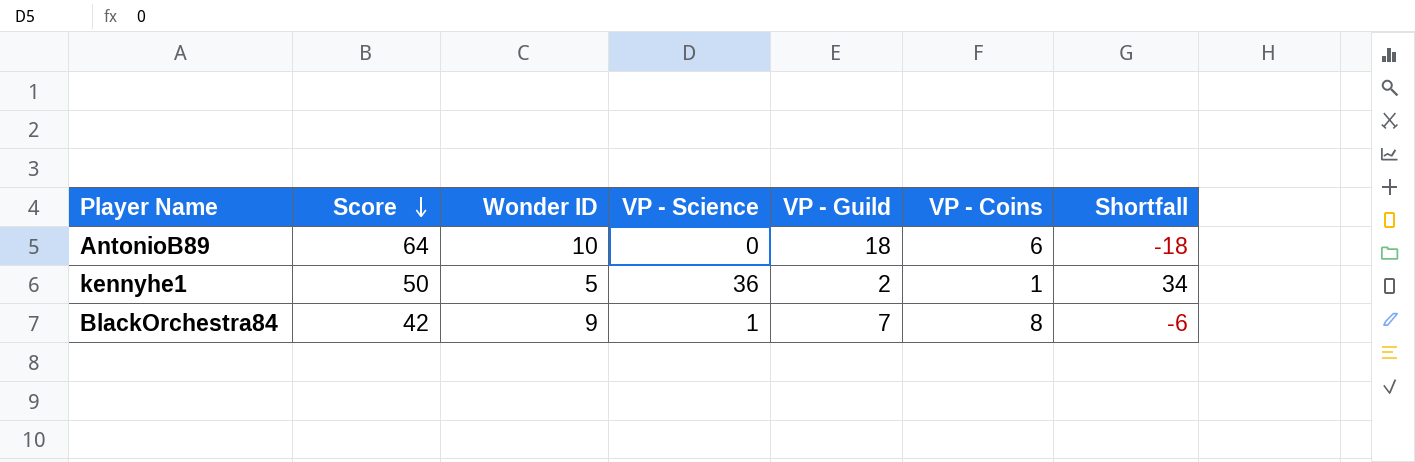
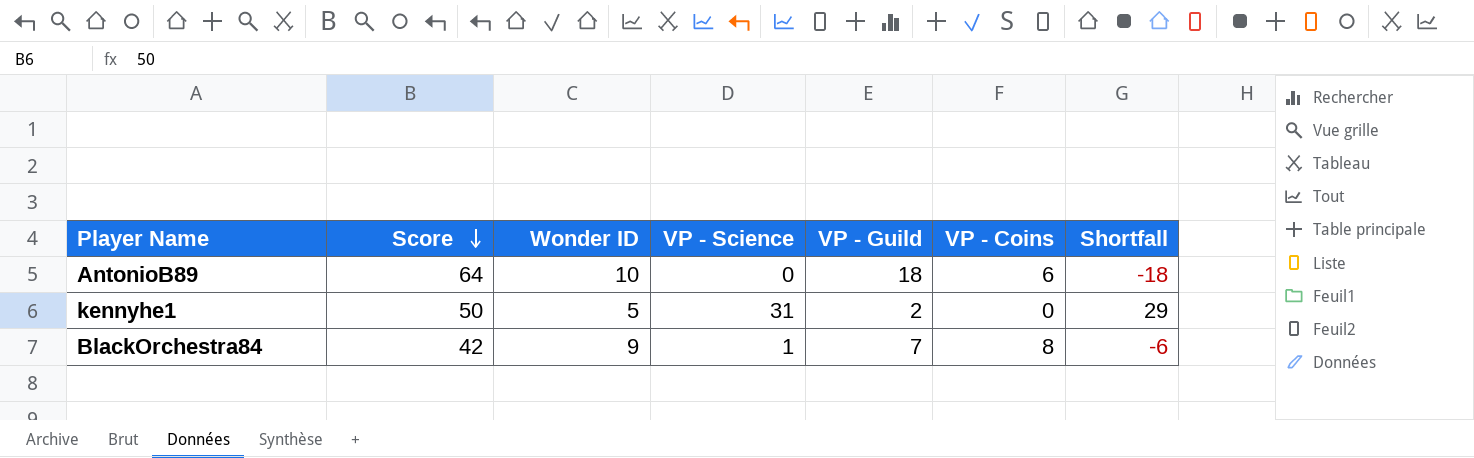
kennyhe1 | VP - Science: 36 -> 31
kennyhe1 | VP - Coins: 1 -> 0
kennyhe1 | Shortfall: 34 -> 29

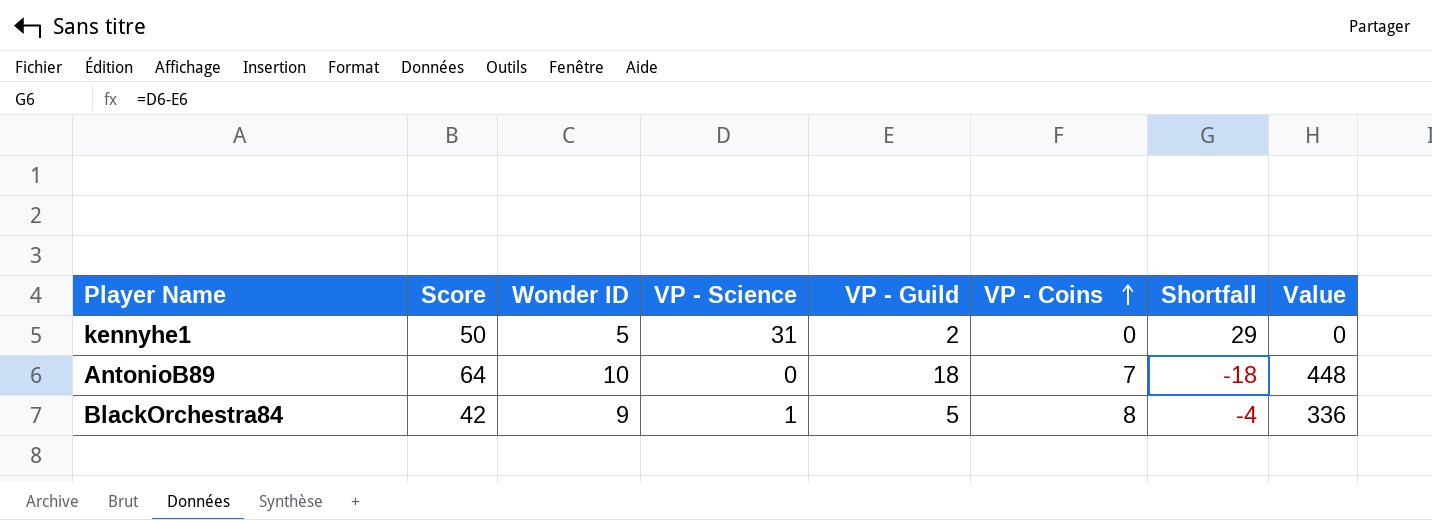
row order: Score descending -> VP - Coins ascending
column Value | formula: none -> [Score] * [VP - Coins]
AntonioB89 | VP - Coins: 6 -> 7
BlackOrchestra84 | VP - Guild: 7 -> 5
BlackOrchestra84 | Shortfall: -6 -> -4

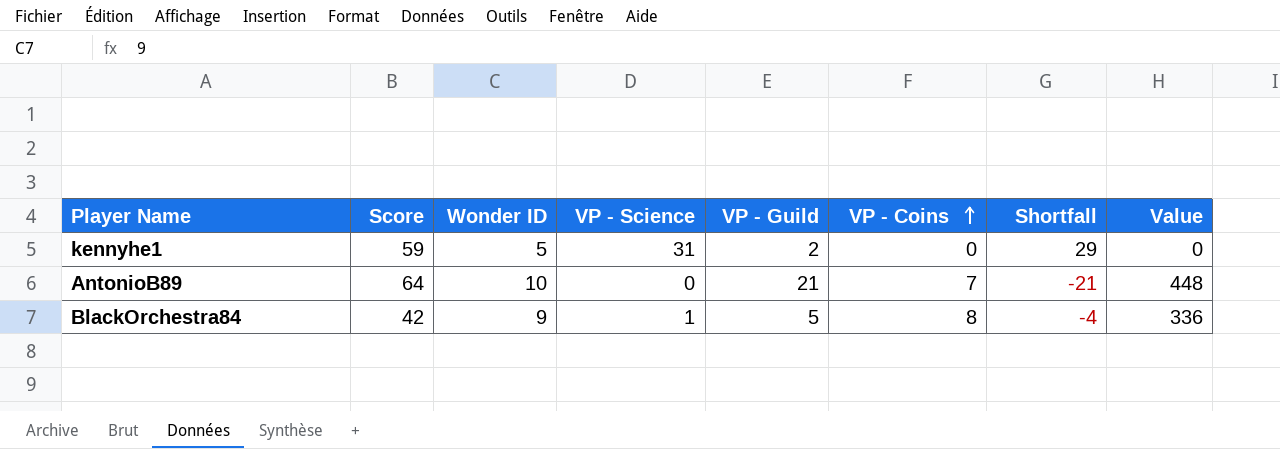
kennyhe1 | Score: 50 -> 59
AntonioB89 | VP - Guild: 18 -> 21
AntonioB89 | Shortfall: -18 -> -21

